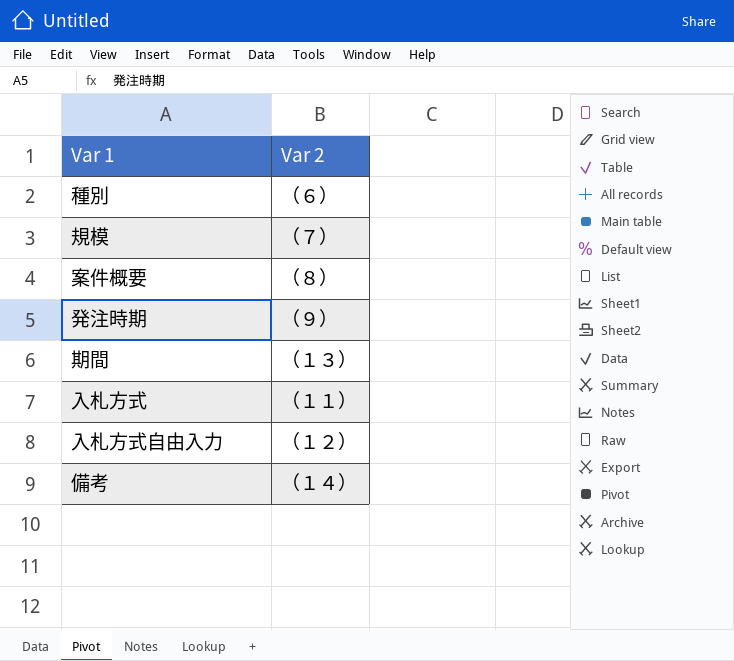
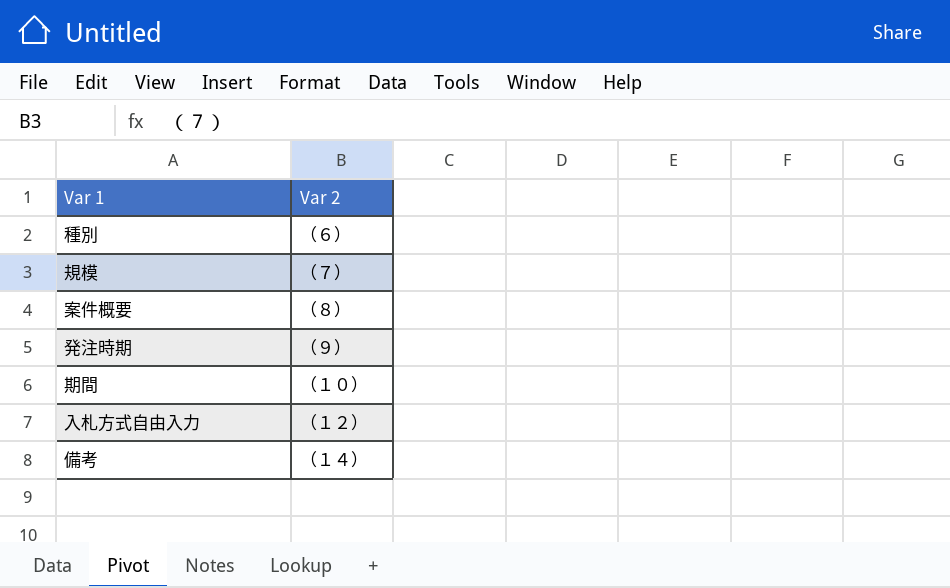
row 入札方式: （１１） -> none
期間 | Var 2: （１３） -> （１０）

